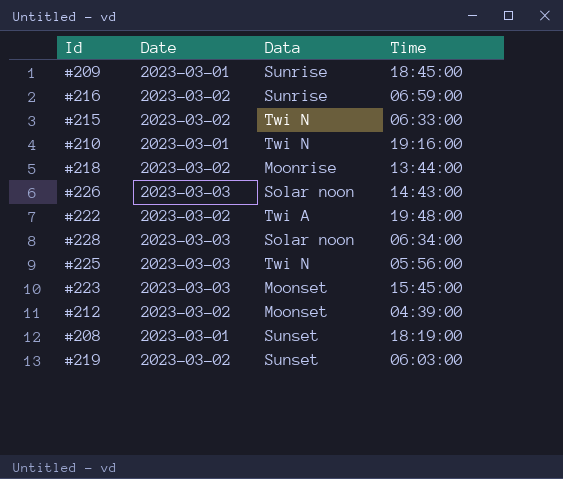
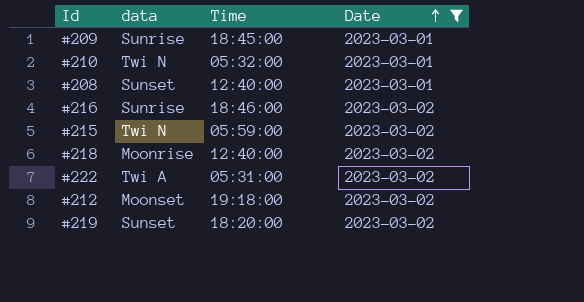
filter: none -> Date != 2023-03-03
row order: none -> Date ascending
column name: Data -> data
column Date | position: 2 -> 4
#210 | Time: 19:16:00 -> 05:32:00
#208 | Time: 18:19:00 -> 12:40:00
#216 | Time: 06:59:00 -> 18:46:00
#215 | Time: 06:33:00 -> 05:59:00
#218 | Time: 13:44:00 -> 12:40:00
#222 | Time: 19:48:00 -> 05:31:00
#212 | Time: 04:39:00 -> 19:18:00
#219 | Time: 06:03:00 -> 18:20:00

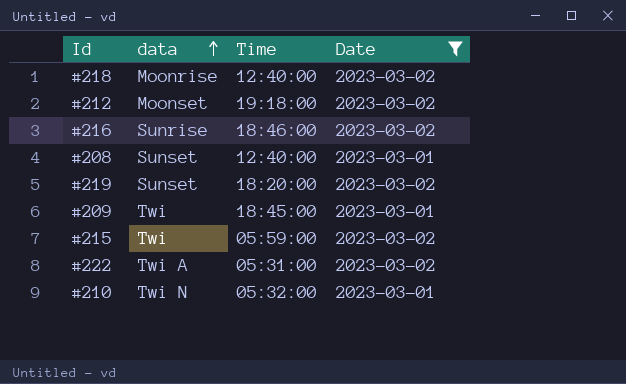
row order: Date ascending -> data ascending
#209 | data: Sunrise -> Twi
#215 | data: Twi N -> Twi

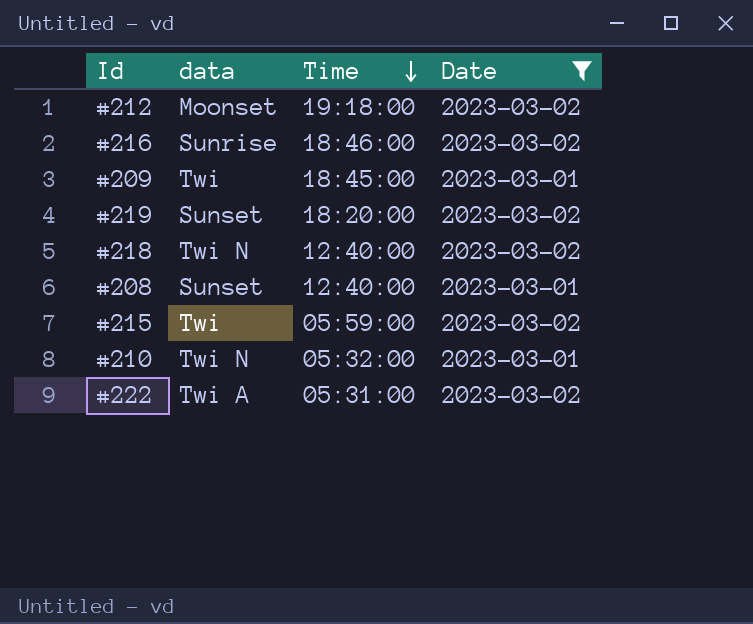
row order: data ascending -> Time descending
#218 | data: Moonrise -> Twi N

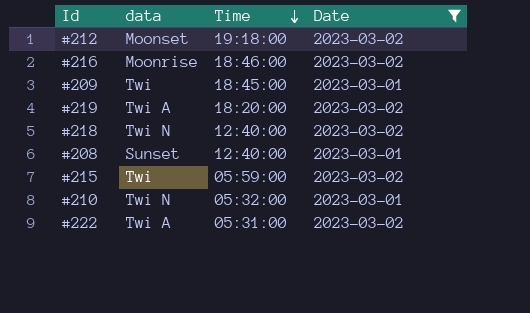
#216 | data: Sunrise -> Moonrise
#219 | data: Sunset -> Twi A

